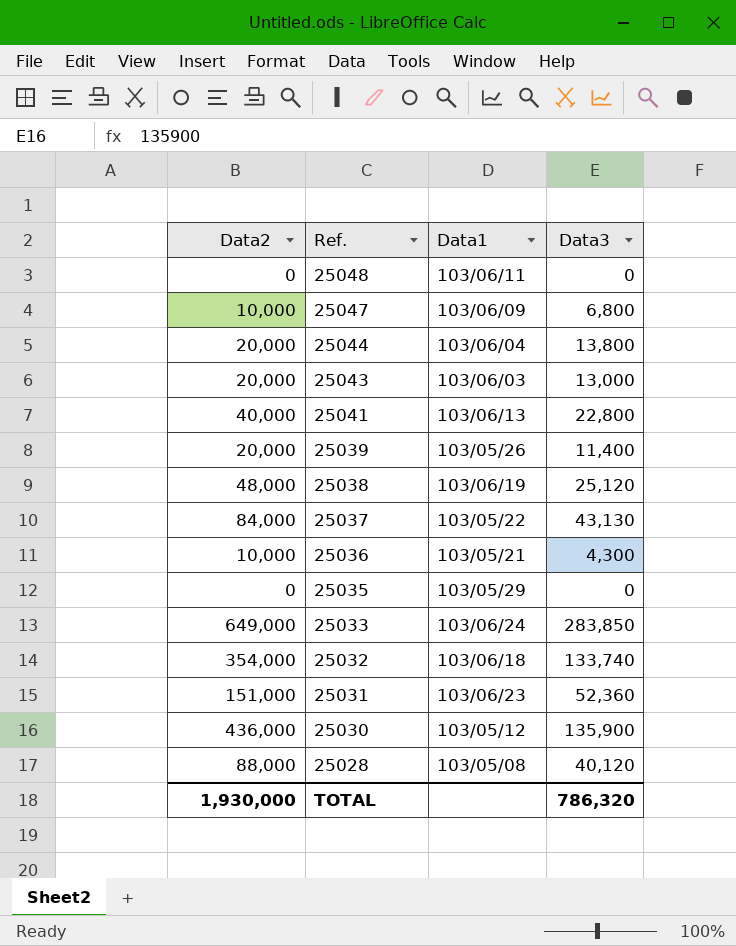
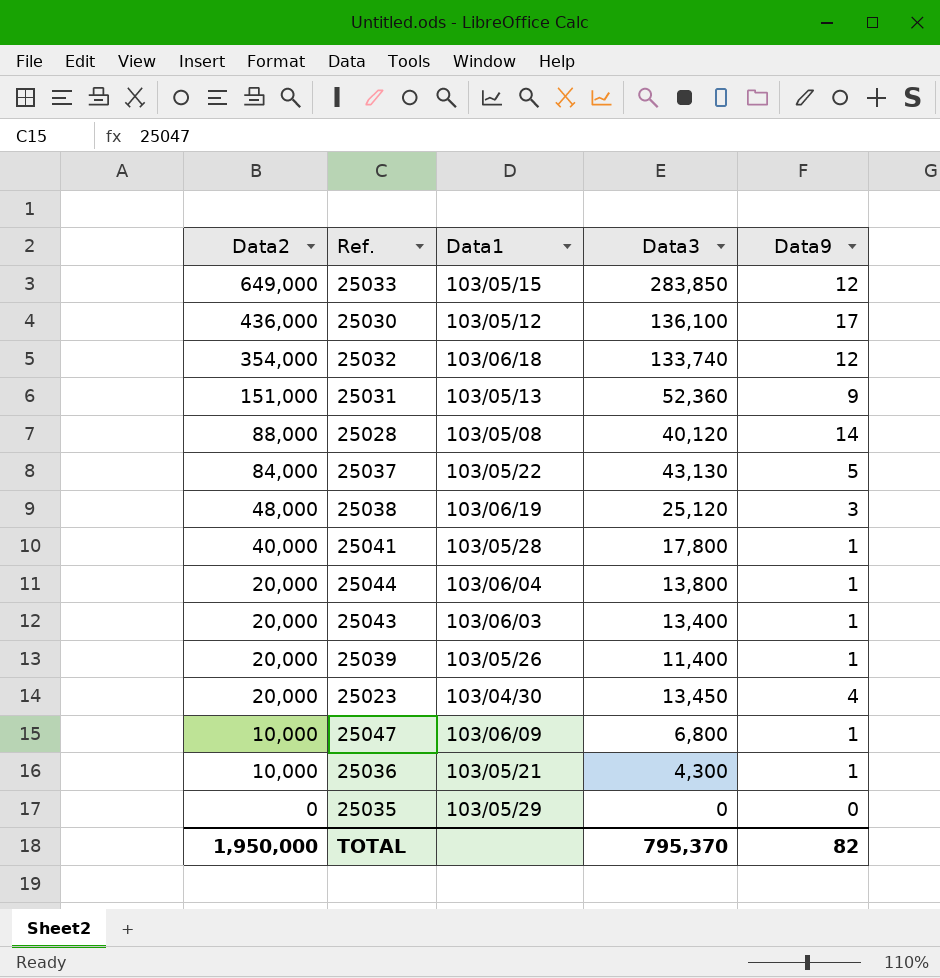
row order: Ref. descending -> Data2 descending
column Data9 | position: none -> 5
row 25048: 0 | 103/06/11 | 0 -> none
25033 | Data1: 103/06/24 -> 103/05/15
25030 | Data3: 135,900 -> 136,100
25031 | Data1: 103/06/23 -> 103/05/13
25041 | Data1: 103/06/13 -> 103/05/28
25041 | Data3: 22,800 -> 17,800
25043 | Data3: 13,000 -> 13,400
row 25023: none -> 20,000 | 103/04/30 | 13,450 | 4
TOTAL | Data2: 1,930,000 -> 1,950,000
TOTAL | Data3: 786,320 -> 795,370

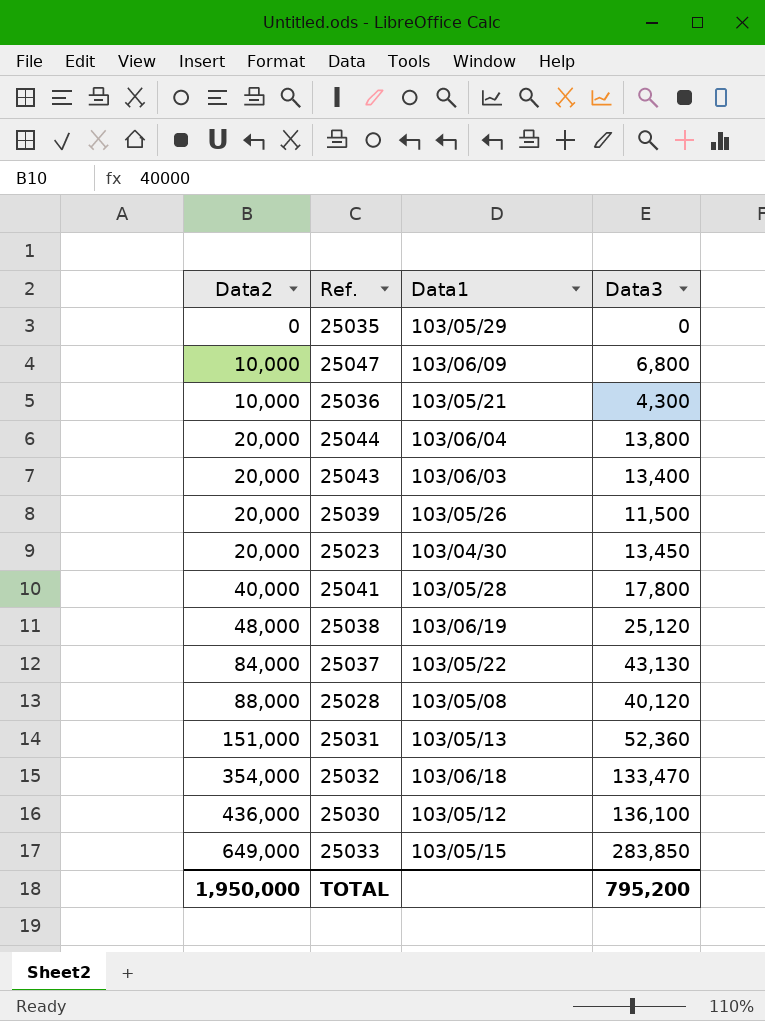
row order: Data2 descending -> Data2 ascending
column Data9 | position: 5 -> none
25039 | Data3: 11,400 -> 11,500
25032 | Data3: 133,740 -> 133,470
TOTAL | Data3: 795,370 -> 795,200

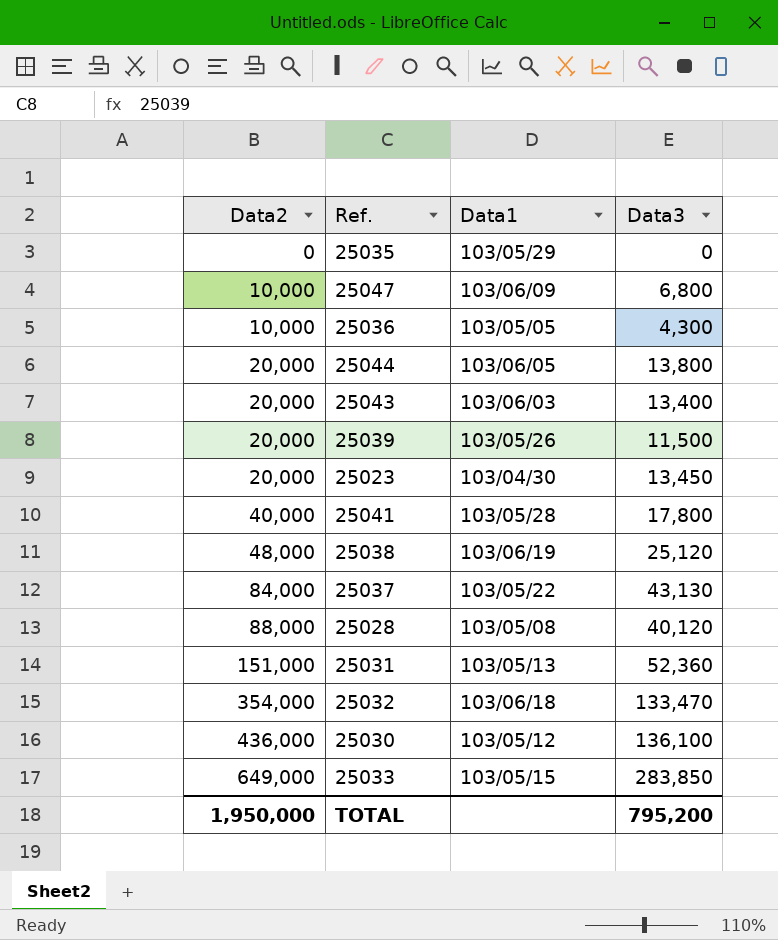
25036 | Data1: 103/05/21 -> 103/05/05
25044 | Data1: 103/06/04 -> 103/06/05

